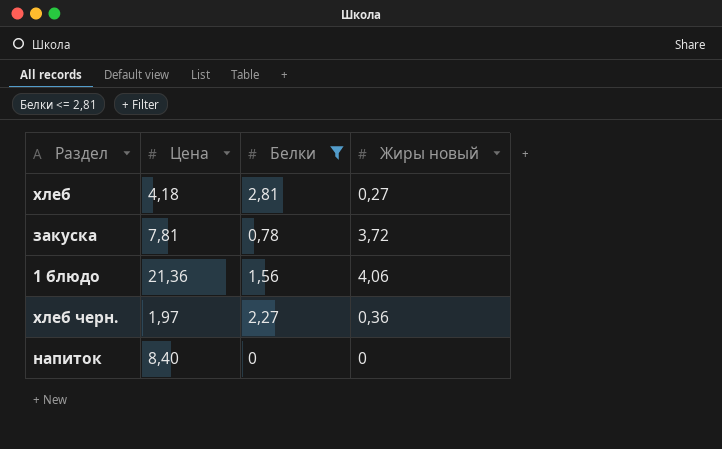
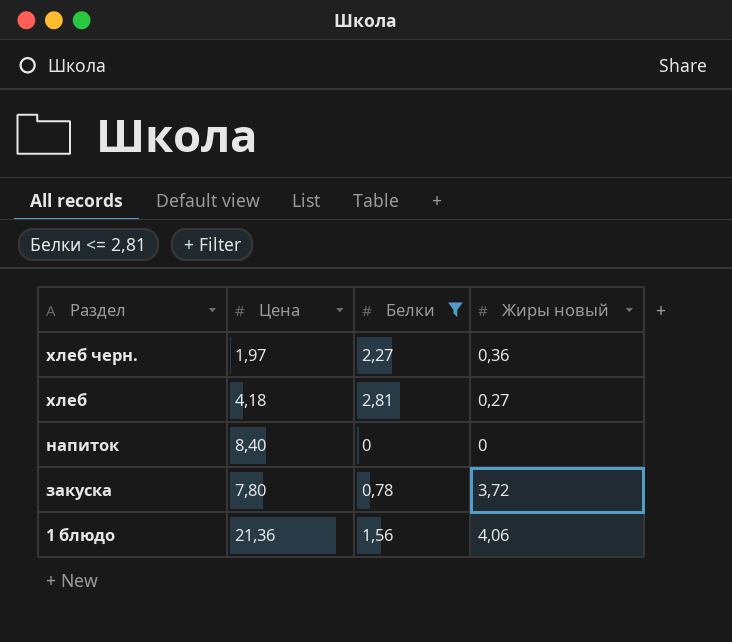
row order: none -> Раздел descending
закуска | Цена: 7,81 -> 7,80

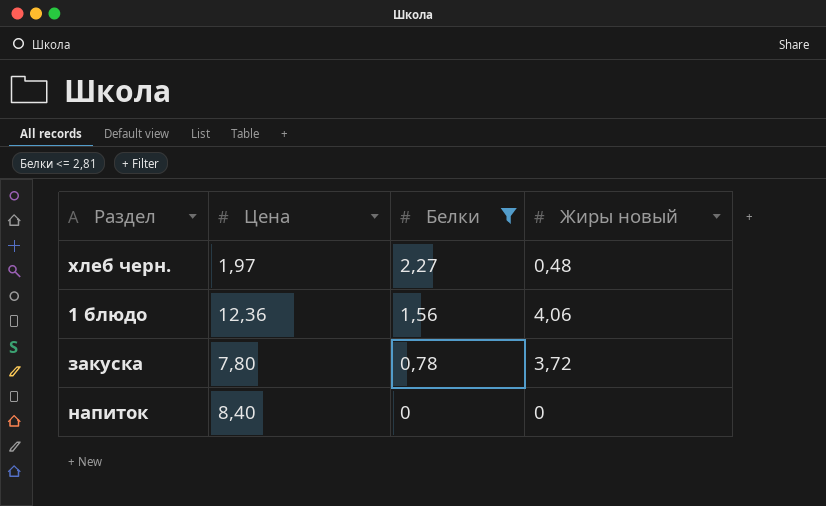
row order: Раздел descending -> Белки descending
row хлеб: 4,18 | 2,81 | 0,27 -> none
хлеб черн. | Жиры новый: 0,36 -> 0,48
1 блюдо | Цена: 21,36 -> 12,36

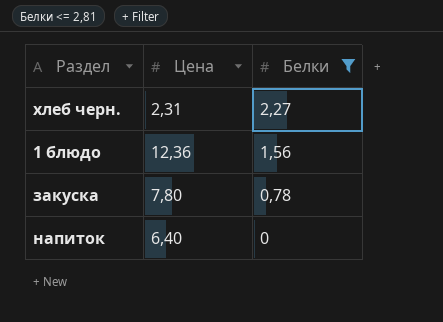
column Жиры новый | position: 4 -> none
хлеб черн. | Цена: 1,97 -> 2,31
напиток | Цена: 8,40 -> 6,40

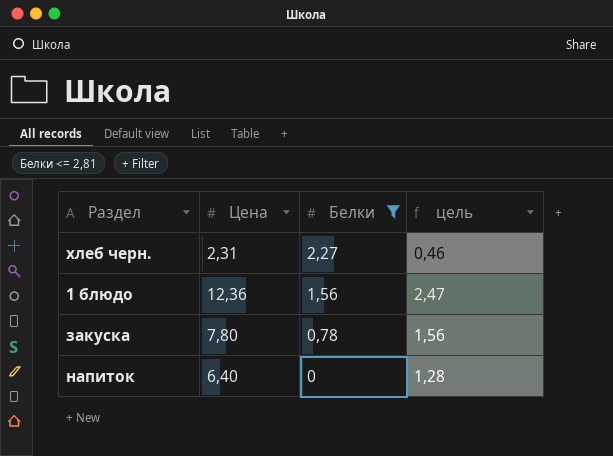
column цель | formula: none -> [Цена] * 0,2

